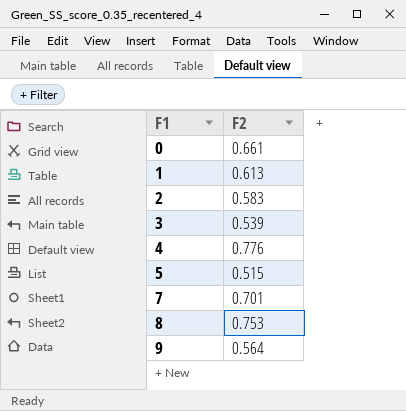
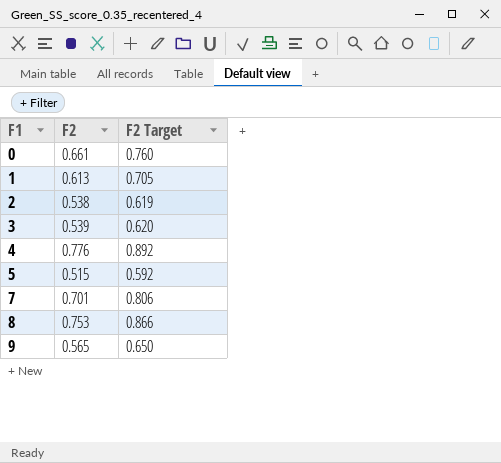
column F2 Target | formula: none -> [F2] * 1.15
2 | F2: 0.583 -> 0.538
9 | F2: 0.564 -> 0.565

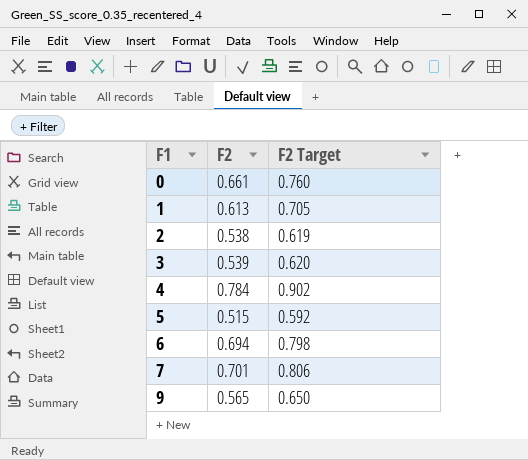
row 8: 0.753 | 0.866 -> none
4 | F2: 0.776 -> 0.784
4 | F2 Target: 0.892 -> 0.902
row 6: none -> 0.694 | 0.798

